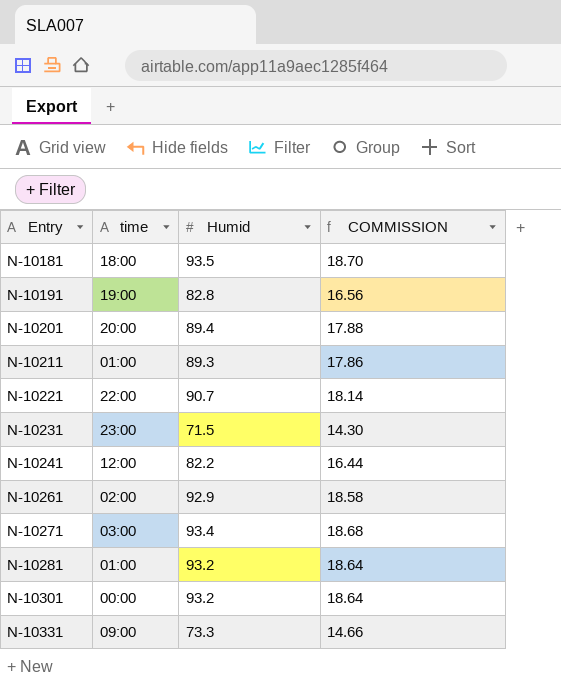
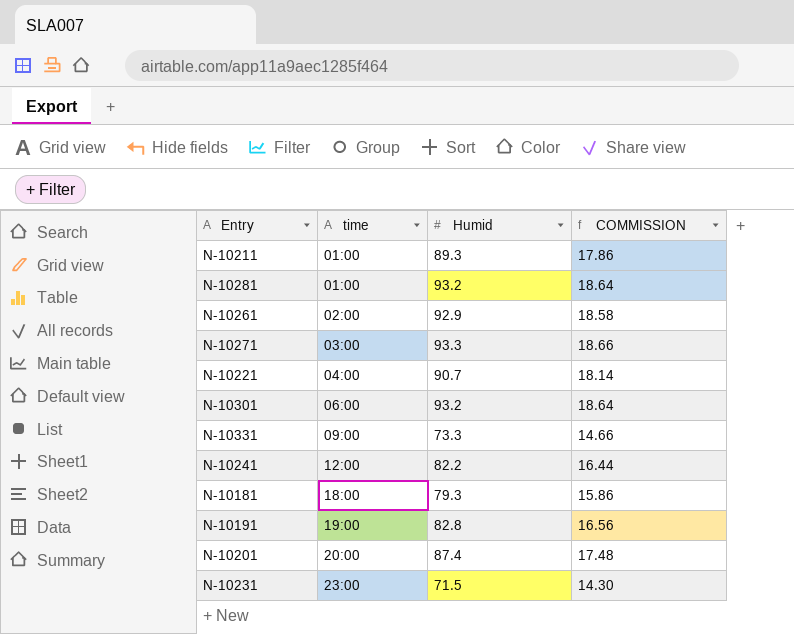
row order: Entry ascending -> time ascending
N-10271 | Humid: 93.4 -> 93.3
N-10271 | COMMISSION: 18.68 -> 18.66
N-10221 | time: 22:00 -> 04:00
N-10301 | time: 00:00 -> 06:00
N-10181 | Humid: 93.5 -> 79.3
N-10181 | COMMISSION: 18.70 -> 15.86
N-10201 | Humid: 89.4 -> 87.4
N-10201 | COMMISSION: 17.88 -> 17.48

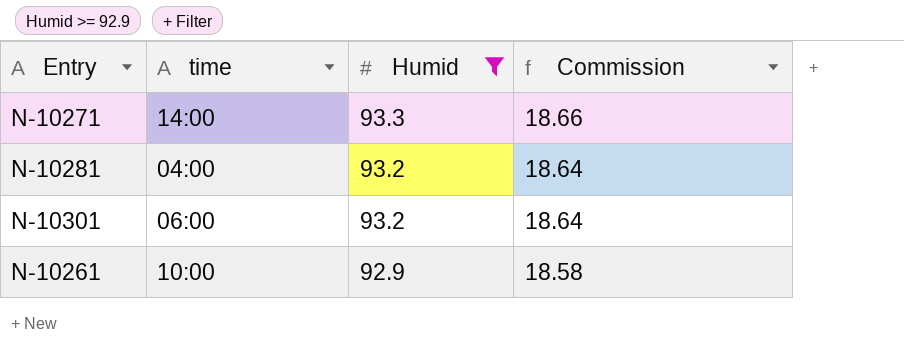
filter: none -> Humid >= 92.9
row order: time ascending -> Humid descending
column name: COMMISSION -> Commission
N-10271 | time: 03:00 -> 14:00
N-10281 | time: 01:00 -> 04:00
N-10261 | time: 02:00 -> 10:00

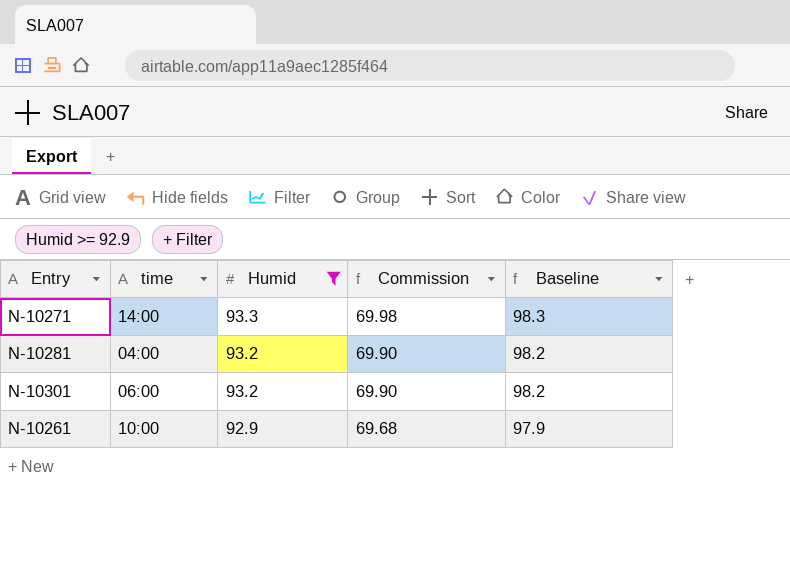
column Commission | formula: [Humid] * 0.2 -> [Humid] * 0.75
column Baseline | formula: none -> [Humid] + 5

